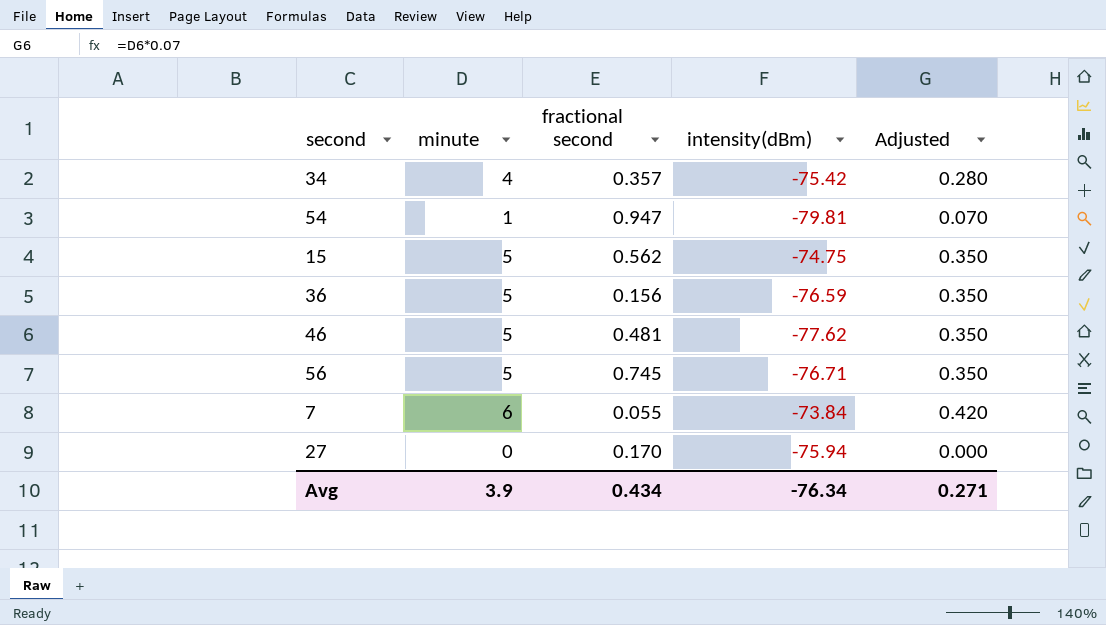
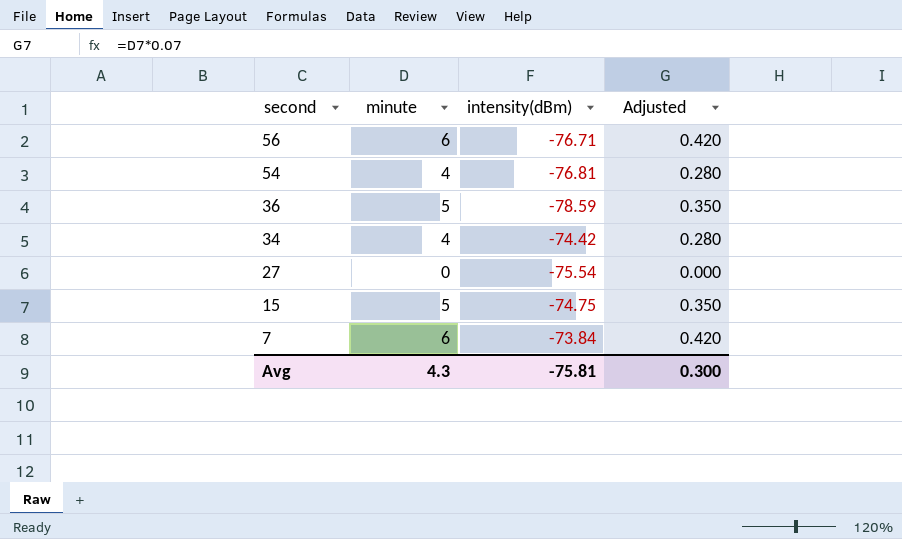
row order: none -> second descending
column fractional second | position: 3 -> none
row 46: 5 | 0.481 | -77.62 | 0.350 -> none
56 | minute: 5 -> 6
56 | Adjusted: 0.350 -> 0.420
54 | minute: 1 -> 4
54 | intensity(dBm): -79.81 -> -76.81
54 | Adjusted: 0.070 -> 0.280
36 | intensity(dBm): -76.59 -> -78.59
34 | intensity(dBm): -75.42 -> -74.42
27 | intensity(dBm): -75.94 -> -75.54
Avg | minute: 3.9 -> 4.3
Avg | intensity(dBm): -76.34 -> -75.81
Avg | Adjusted: 0.271 -> 0.300

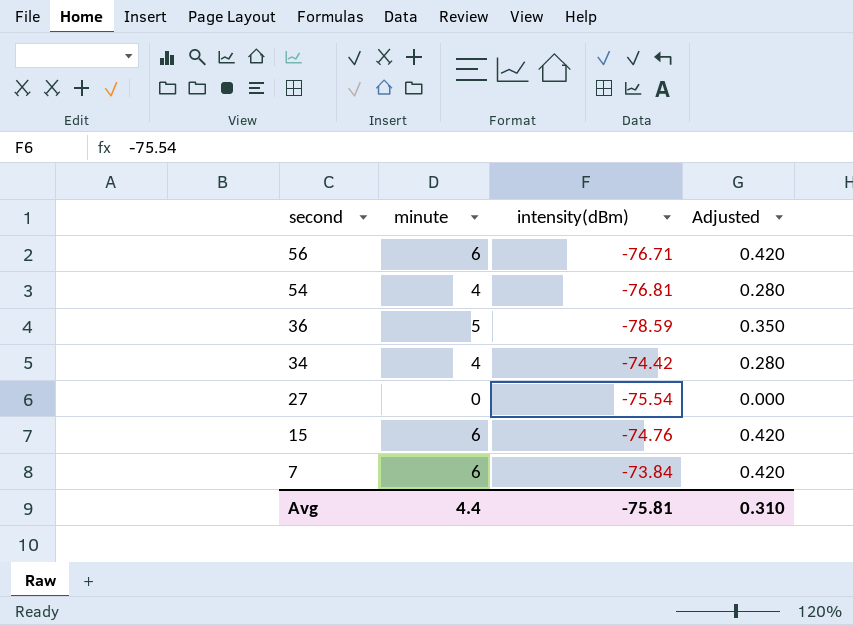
15 | minute: 5 -> 6
15 | intensity(dBm): -74.75 -> -74.76
15 | Adjusted: 0.350 -> 0.420
Avg | minute: 4.3 -> 4.4
Avg | Adjusted: 0.300 -> 0.310

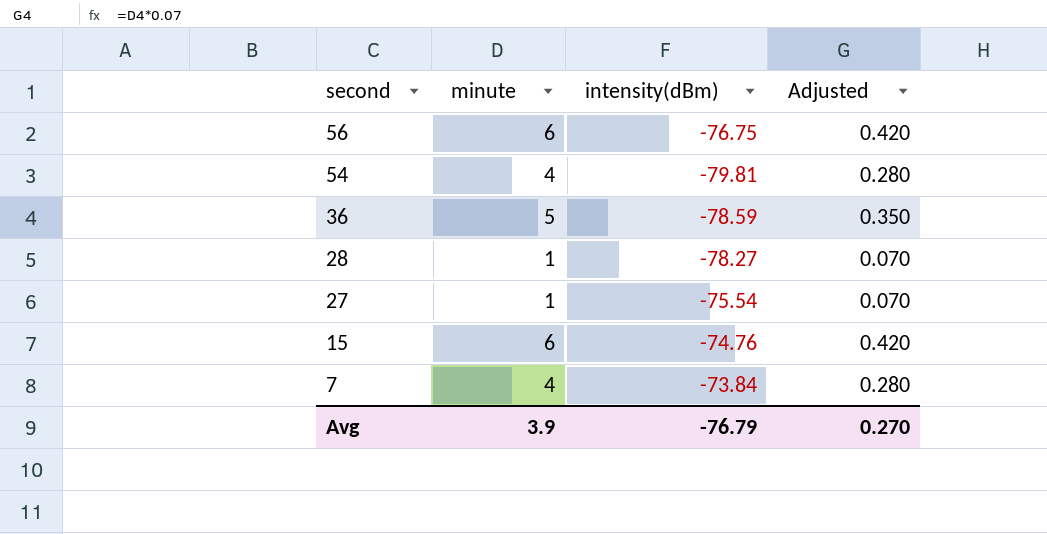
row 34: 4 | -74.42 | 0.280 -> none
56 | intensity(dBm): -76.71 -> -76.75
54 | intensity(dBm): -76.81 -> -79.81
row 28: none -> 1 | -78.27 | 0.070
27 | minute: 0 -> 1
27 | Adjusted: 0.000 -> 0.070
7 | minute: 6 -> 4
7 | Adjusted: 0.420 -> 0.280
Avg | minute: 4.4 -> 3.9
Avg | intensity(dBm): -75.81 -> -76.79
Avg | Adjusted: 0.310 -> 0.270

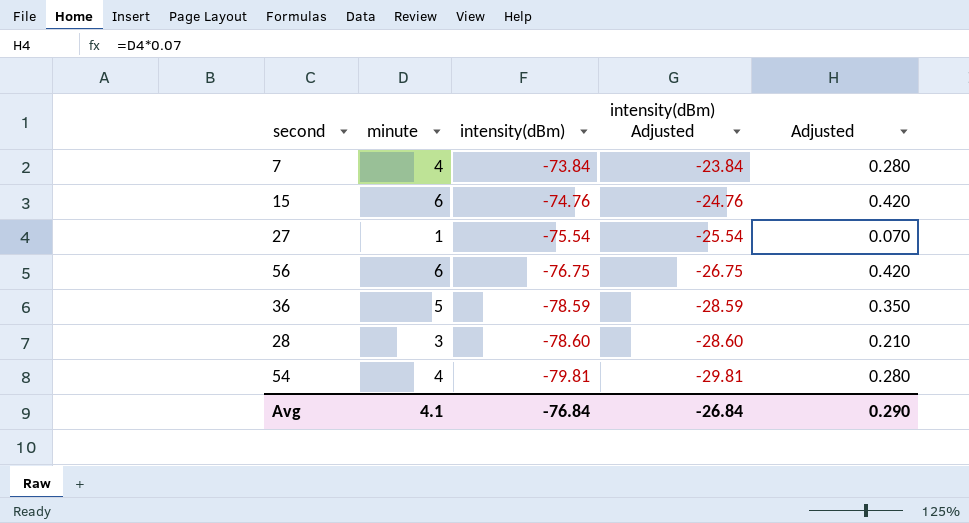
row order: second descending -> intensity(dBm) descending
column intensity(dBm) Adjusted | formula: none -> [intensity(dBm)] + 50
28 | minute: 1 -> 3
28 | intensity(dBm): -78.27 -> -78.60
28 | Adjusted: 0.070 -> 0.210
Avg | minute: 3.9 -> 4.1
Avg | intensity(dBm): -76.79 -> -76.84
Avg | Adjusted: 0.270 -> 0.290

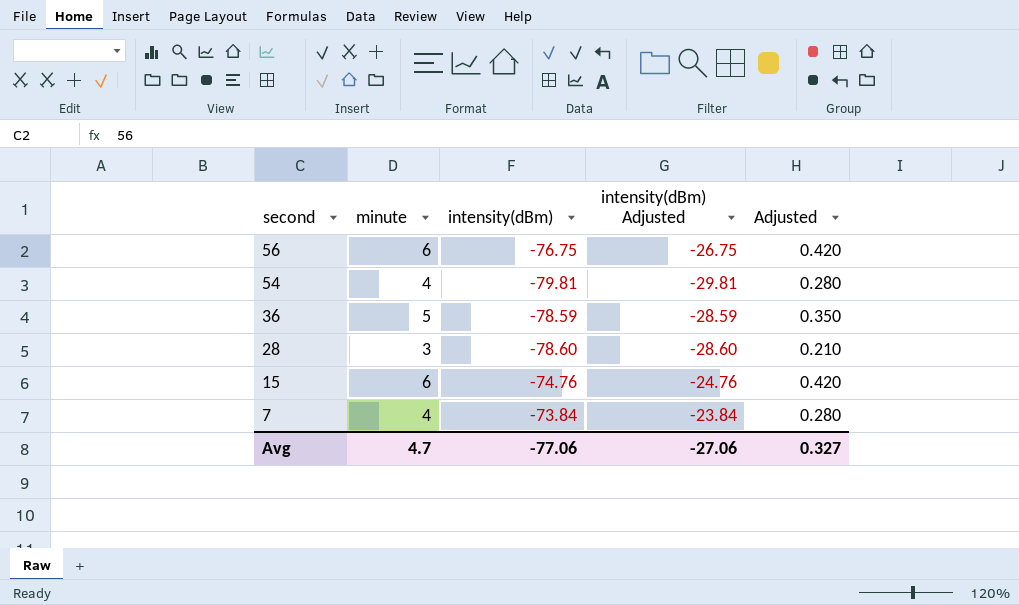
row order: intensity(dBm) descending -> second descending
row 27: 1 | -75.54 | -25.54 | 0.070 -> none
Avg | minute: 4.1 -> 4.7
Avg | intensity(dBm): -76.84 -> -77.06
Avg | intensity(dBm) Adjusted: -26.84 -> -27.06
Avg | Adjusted: 0.290 -> 0.327

